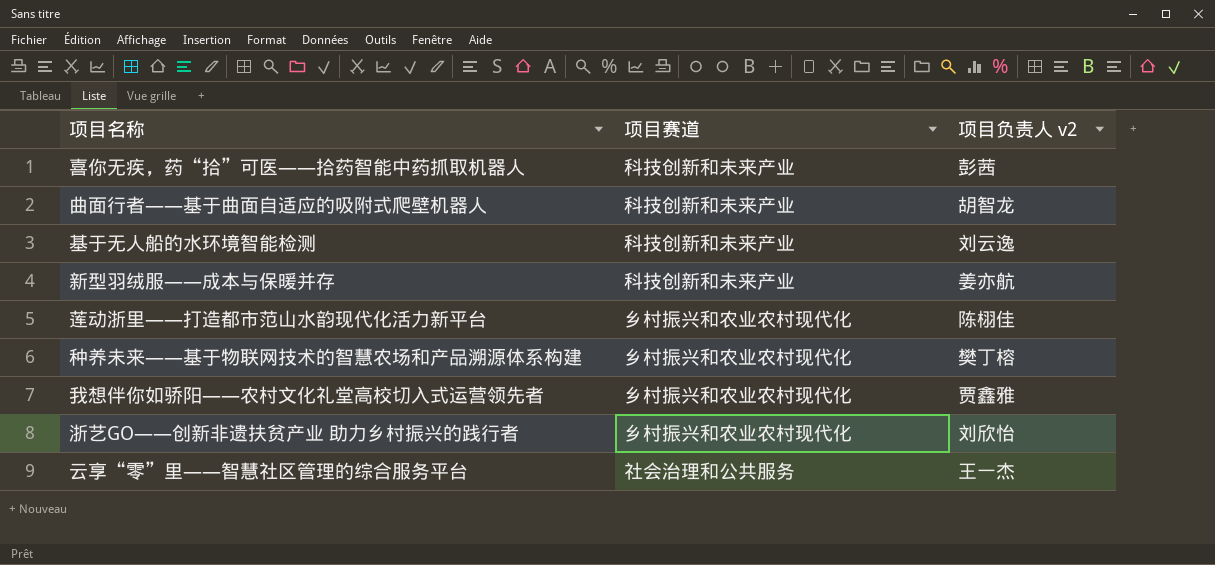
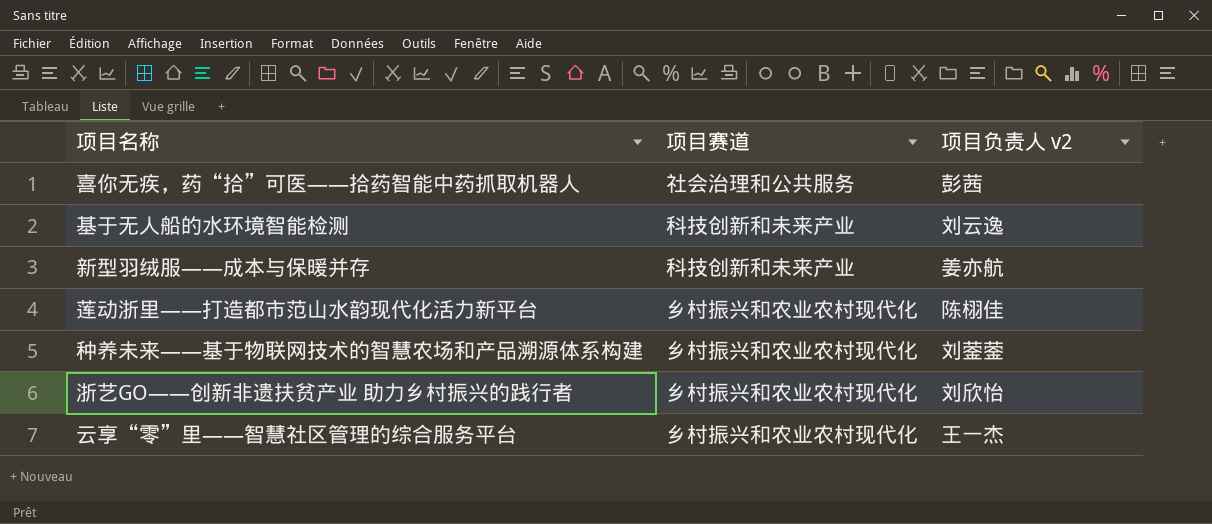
row 曲面行者——基于曲面自适应的吸附式爬壁机器人: 科技创新和未来产业 | 胡智龙 -> none
row 我想伴你如骄阳——农村文化礼堂高校切入式运营领先者: 乡村振兴和农业农村现代化 | 贾鑫雅 -> none
喜你无疾，药“拾”可医——拾药智能中药抓取机器人 | 项目赛道: 科技创新和未来产业 -> 社会治理和公共服务
种养未来——基于物联网技术的智慧农场和产品溯源体系构建 | 项目负责人 v2: 樊丁榕 -> 刘蓥蓥
云享“零”里——智慧社区管理的综合服务平台 | 项目赛道: 社会治理和公共服务 -> 乡村振兴和农业农村现代化

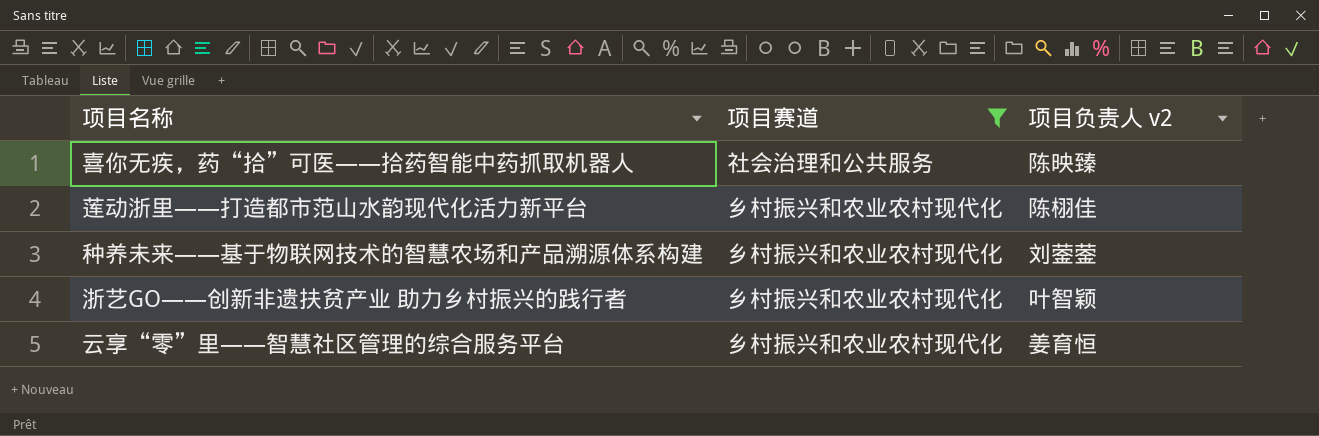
filter: none -> 项目赛道 != 科技创新和未来产业
喜你无疾，药“拾”可医——拾药智能中药抓取机器人 | 项目负责人 v2: 彭茜 -> 陈映臻
浙艺GO——创新非遗扶贫产业 助力乡村振兴的践行者 | 项目负责人 v2: 刘欣怡 -> 叶智颖
云享“零”里——智慧社区管理的综合服务平台 | 项目负责人 v2: 王一杰 -> 姜育恒

